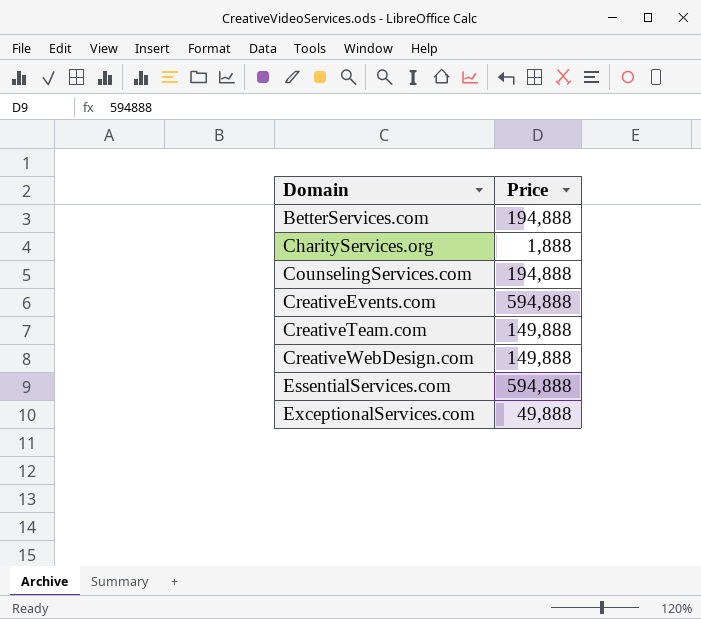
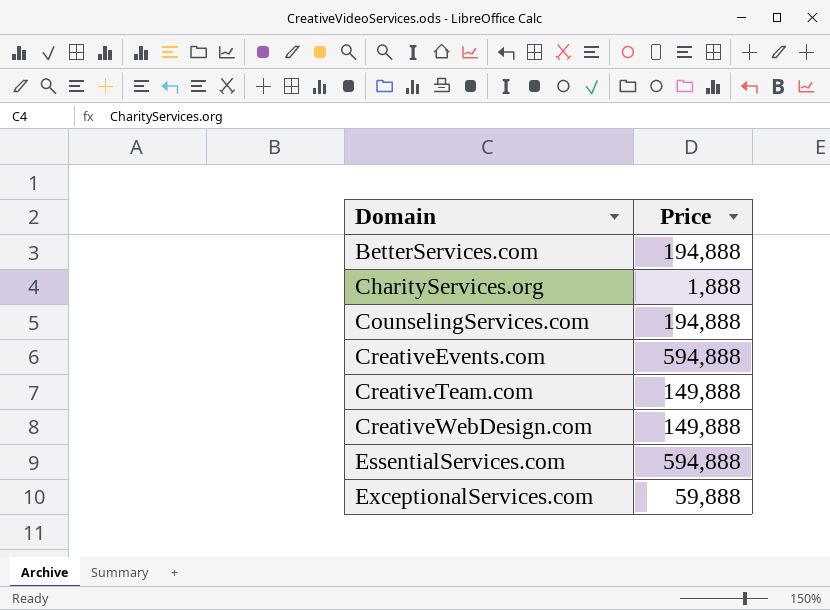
ExceptionalServices.com | Price: 49,888 -> 59,888

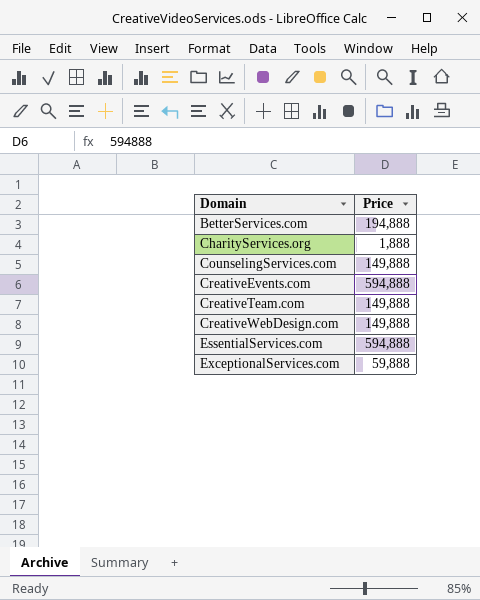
CounselingServices.com | Price: 194,888 -> 149,888

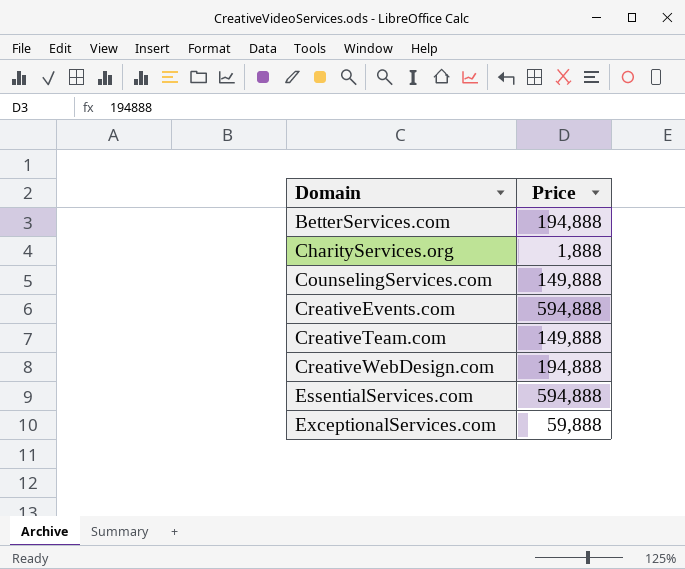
CreativeWebDesign.com | Price: 149,888 -> 194,888

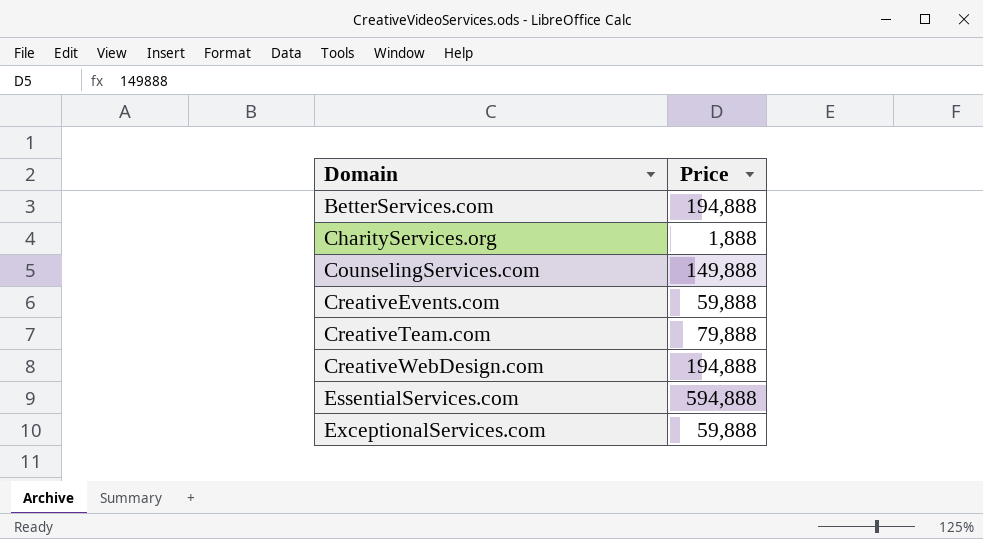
CreativeEvents.com | Price: 594,888 -> 59,888
CreativeTeam.com | Price: 149,888 -> 79,888

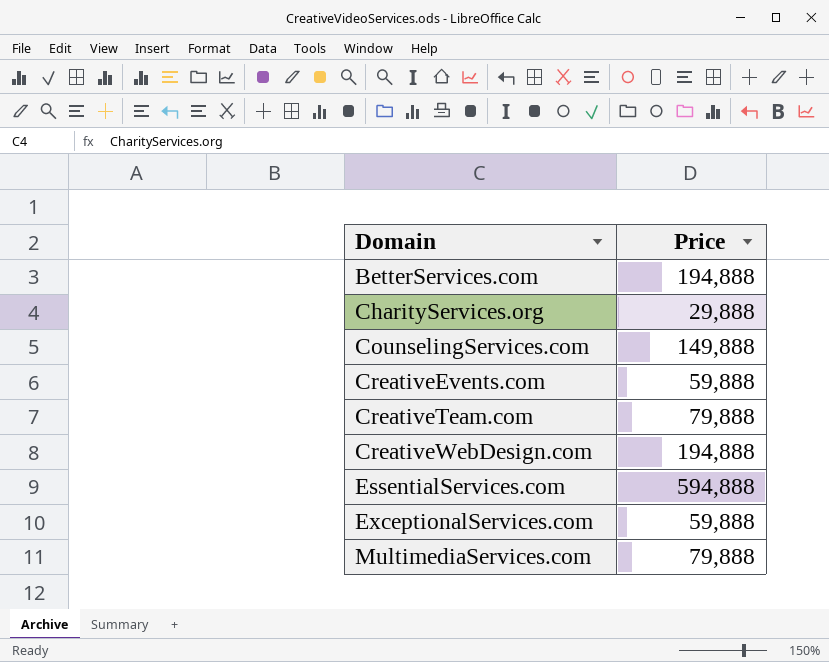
CharityServices.org | Price: 1,888 -> 29,888
row MultimediaServices.com: none -> 79,888

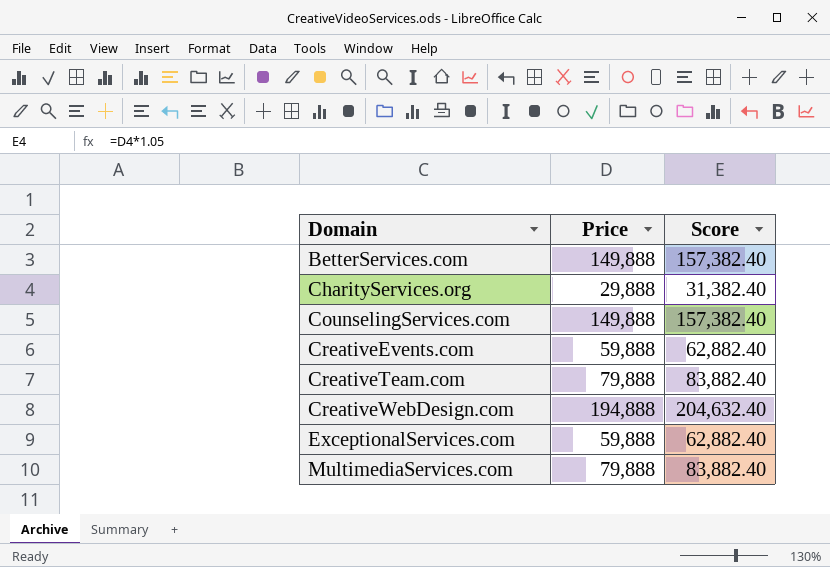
column Score | formula: none -> [Price] * 1.05
row EssentialServices.com: 594,888 -> none
BetterServices.com | Price: 194,888 -> 149,888

